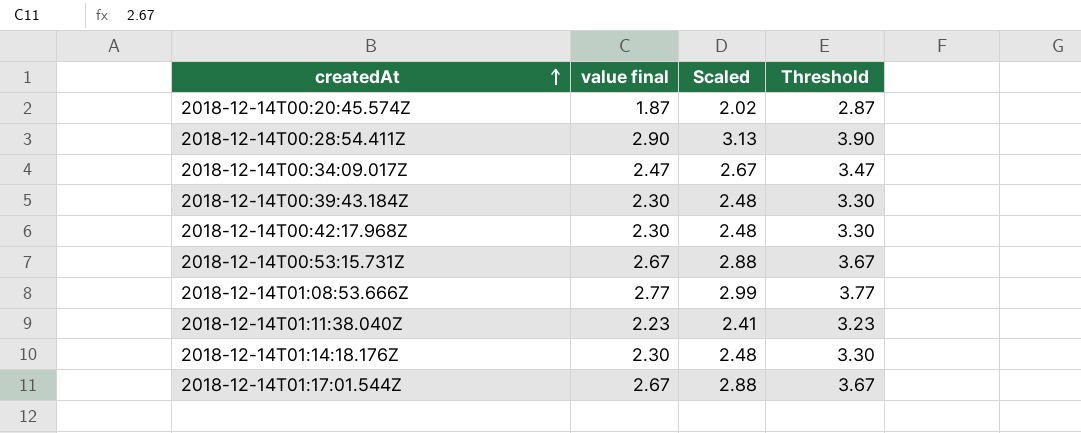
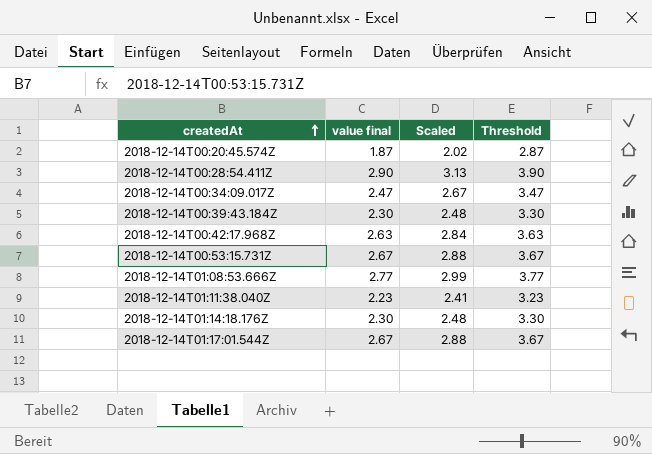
2018-12-14T00:42:17.968Z | value final: 2.30 -> 2.63
2018-12-14T00:42:17.968Z | Scaled: 2.48 -> 2.84
2018-12-14T00:42:17.968Z | Threshold: 3.30 -> 3.63

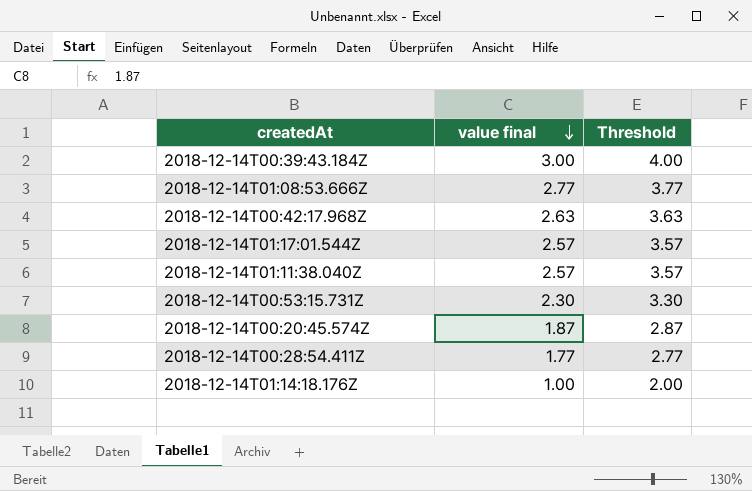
row order: createdAt ascending -> value final descending
column Scaled | formula: [value final] * 1.08 -> none
row 2018-12-14T00:34:09.017Z: 2.47 | 2.67 | 3.47 -> none
2018-12-14T00:39:43.184Z | value final: 2.30 -> 3.00
2018-12-14T00:39:43.184Z | Threshold: 3.30 -> 4.00
2018-12-14T01:17:01.544Z | value final: 2.67 -> 2.57
2018-12-14T01:17:01.544Z | Threshold: 3.67 -> 3.57
2018-12-14T01:11:38.040Z | value final: 2.23 -> 2.57
2018-12-14T01:11:38.040Z | Threshold: 3.23 -> 3.57
2018-12-14T00:53:15.731Z | value final: 2.67 -> 2.30
2018-12-14T00:53:15.731Z | Threshold: 3.67 -> 3.30
2018-12-14T00:28:54.411Z | value final: 2.90 -> 1.77
2018-12-14T00:28:54.411Z | Threshold: 3.90 -> 2.77
2018-12-14T01:14:18.176Z | value final: 2.30 -> 1.00
2018-12-14T01:14:18.176Z | Threshold: 3.30 -> 2.00

